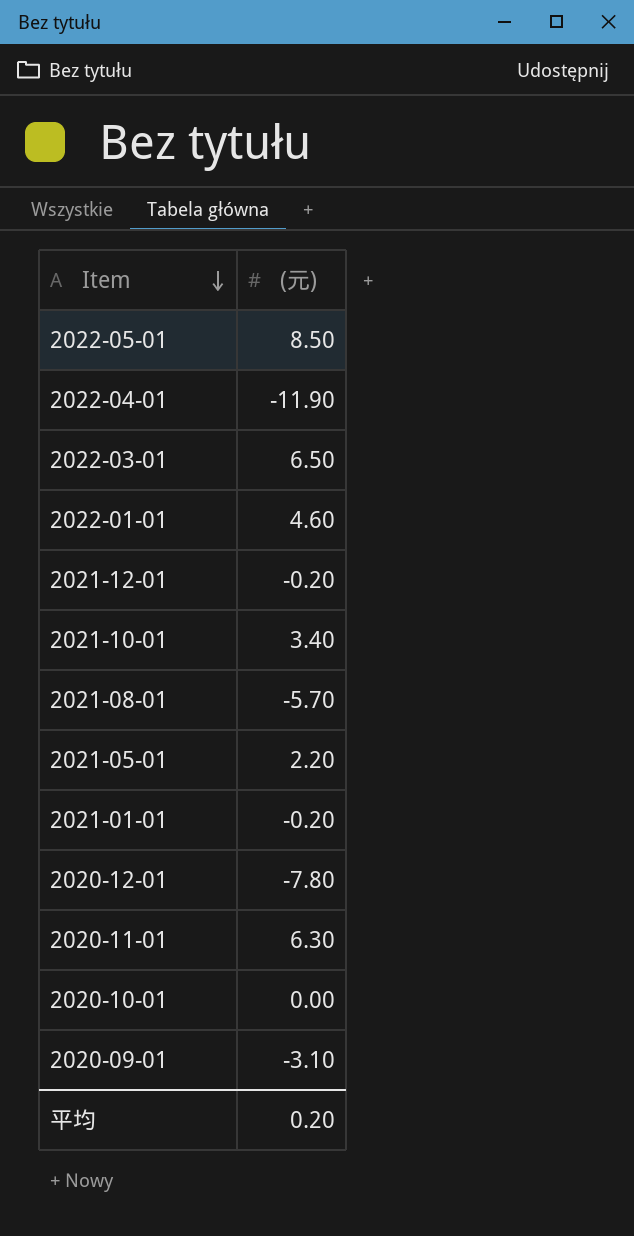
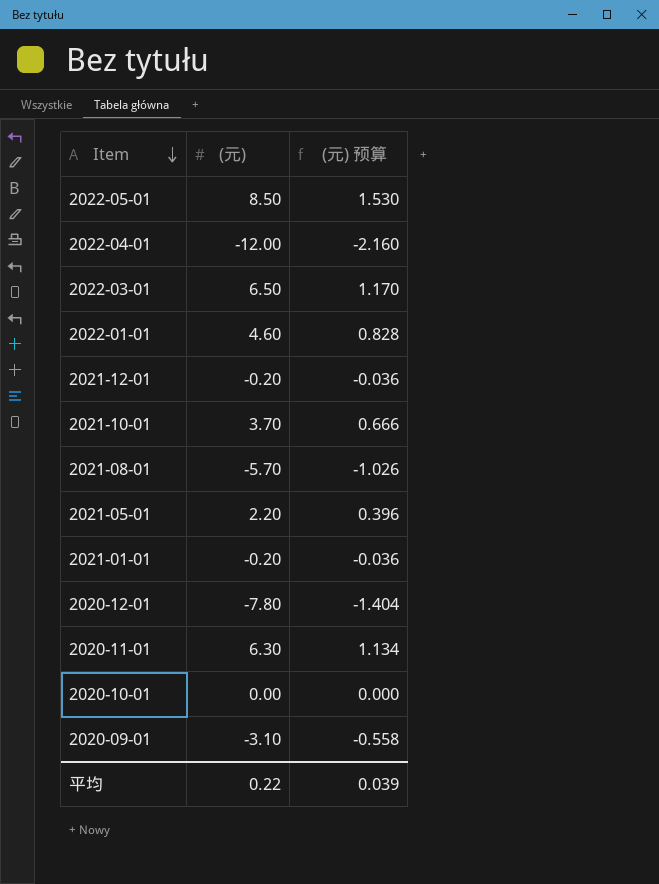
column (元) 预算 | formula: none -> [(元)] * 0.18
2022-04-01 | (元): -11.90 -> -12.00
2021-10-01 | (元): 3.40 -> 3.70
平均 | (元): 0.20 -> 0.22

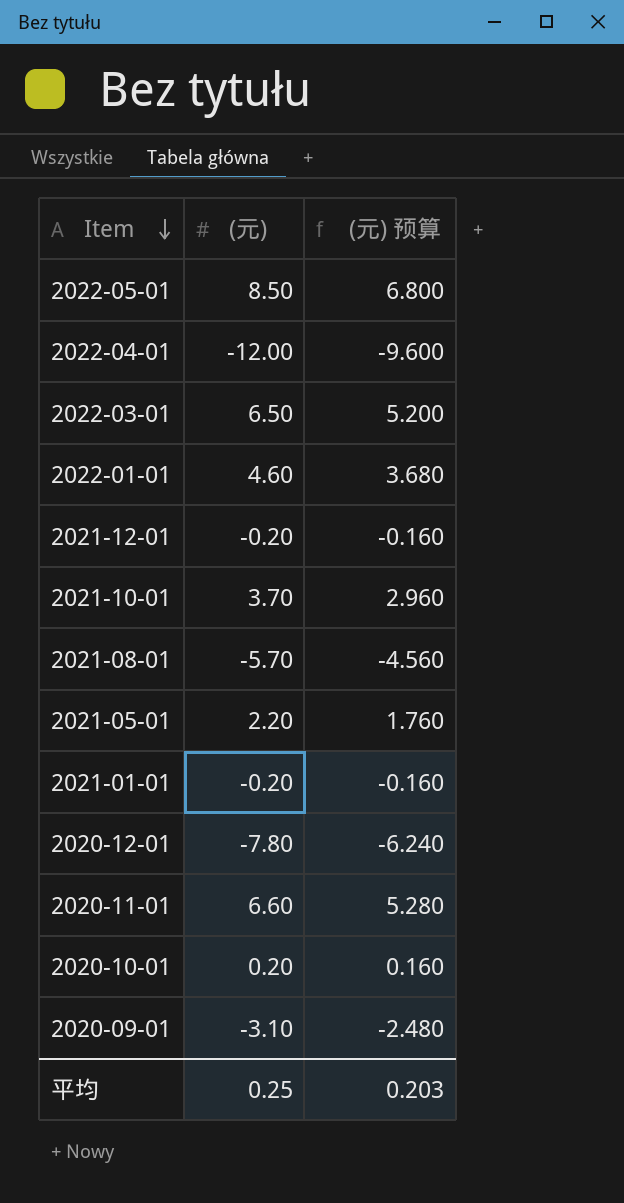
column (元) 预算 | formula: [(元)] * 0.18 -> [(元)] * 0.8
2020-11-01 | (元): 6.30 -> 6.60
2020-10-01 | (元): 0.00 -> 0.20
平均 | (元): 0.22 -> 0.25
平均 | (元) 预算: 0.039 -> 0.203

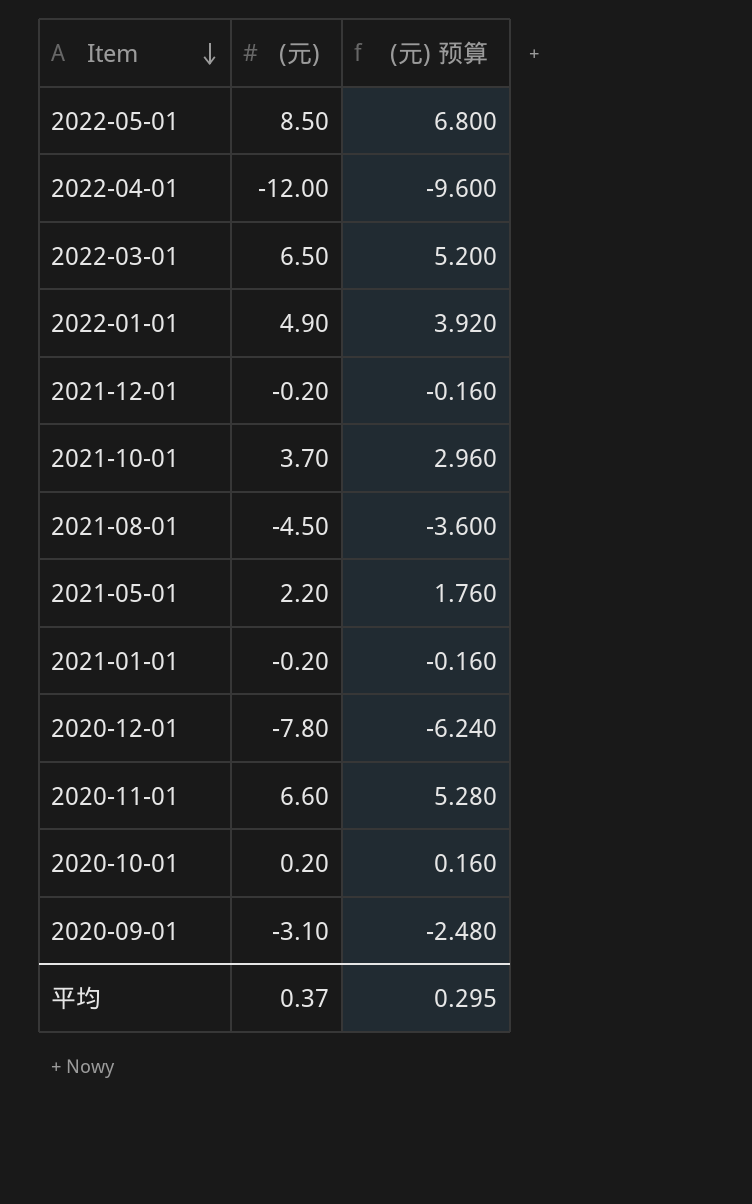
2022-01-01 | (元): 4.60 -> 4.90
2022-01-01 | (元) 预算: 3.680 -> 3.920
2021-08-01 | (元): -5.70 -> -4.50
2021-08-01 | (元) 预算: -4.560 -> -3.600
平均 | (元): 0.25 -> 0.37
平均 | (元) 预算: 0.203 -> 0.295

